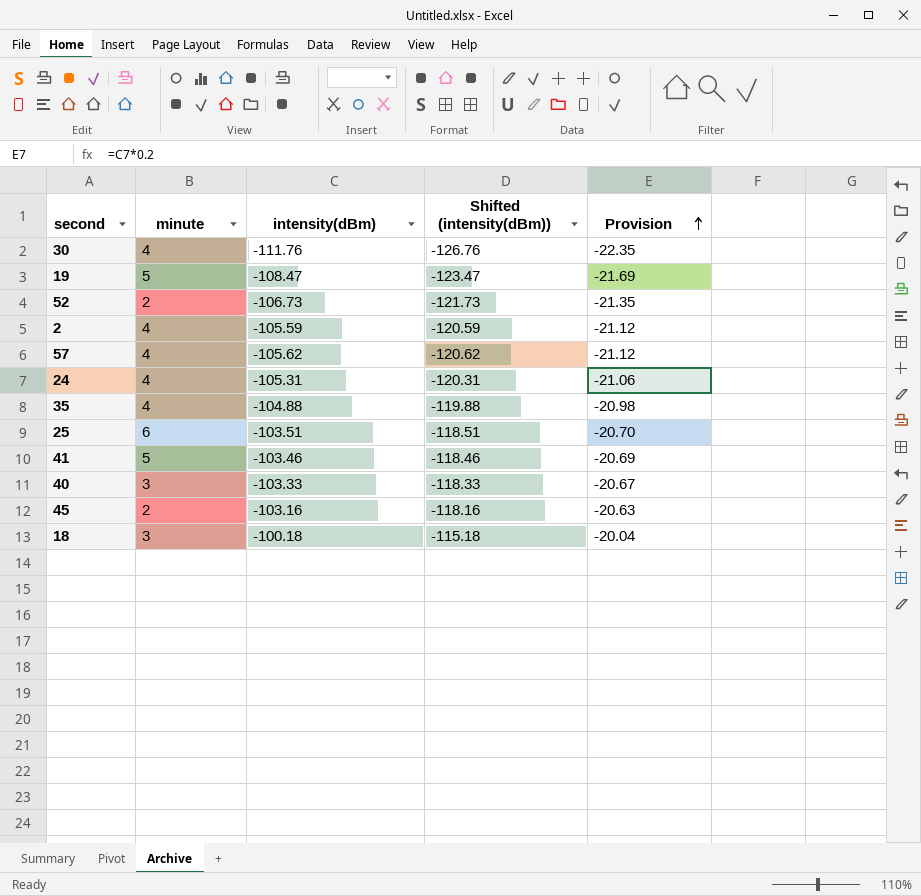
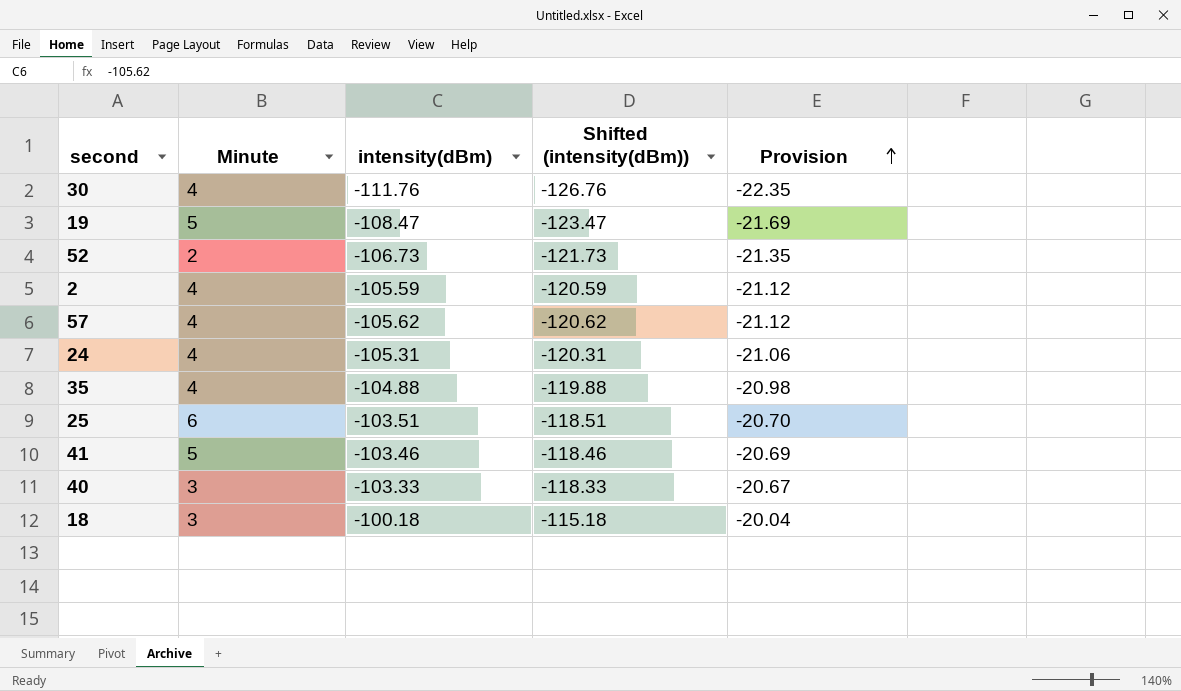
column name: minute -> Minute
row 45: 2 | -103.16 | -118.16 | -20.63 -> none

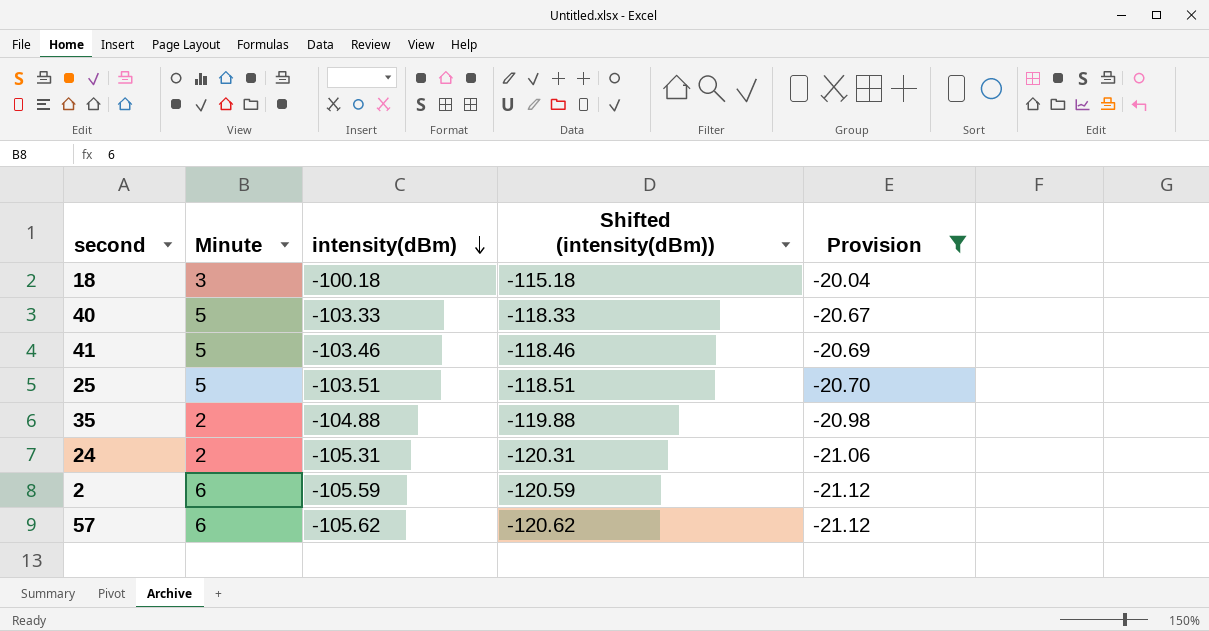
filter: none -> Provision >= -21.12
row order: Provision ascending -> intensity(dBm) descending
40 | Minute: 3 -> 5
25 | Minute: 6 -> 5
35 | Minute: 4 -> 2
24 | Minute: 4 -> 2
2 | Minute: 4 -> 6
57 | Minute: 4 -> 6

